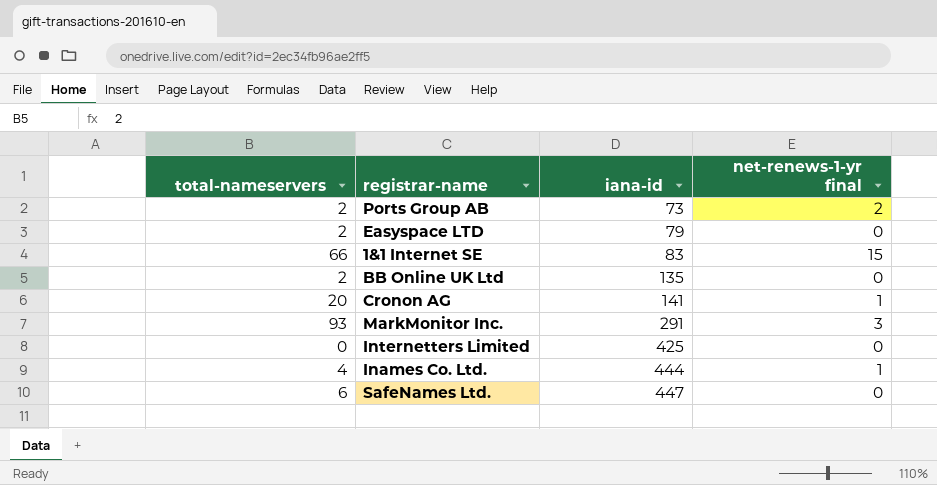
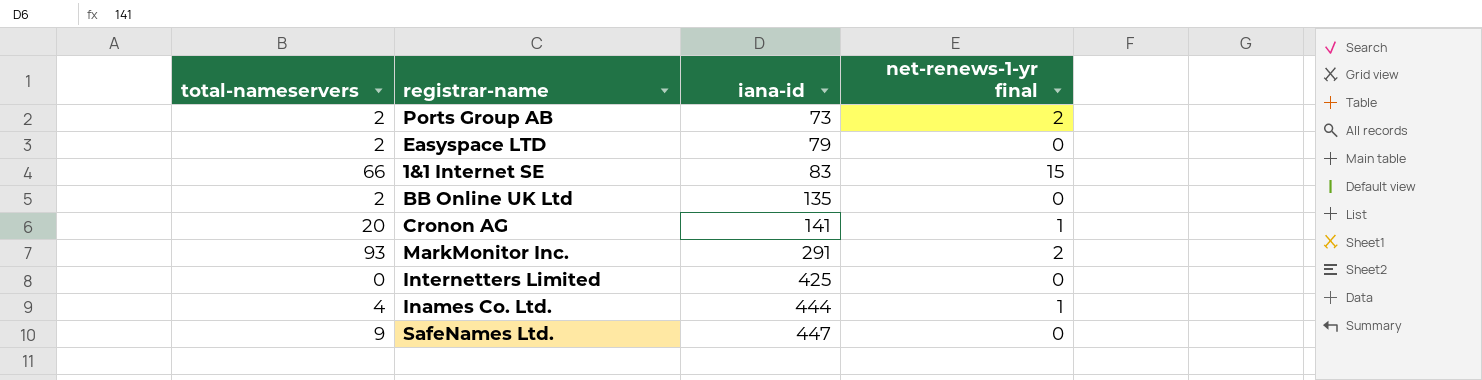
MarkMonitor Inc. | net-renews-1-yr final: 3 -> 2
SafeNames Ltd. | total-nameservers: 6 -> 9

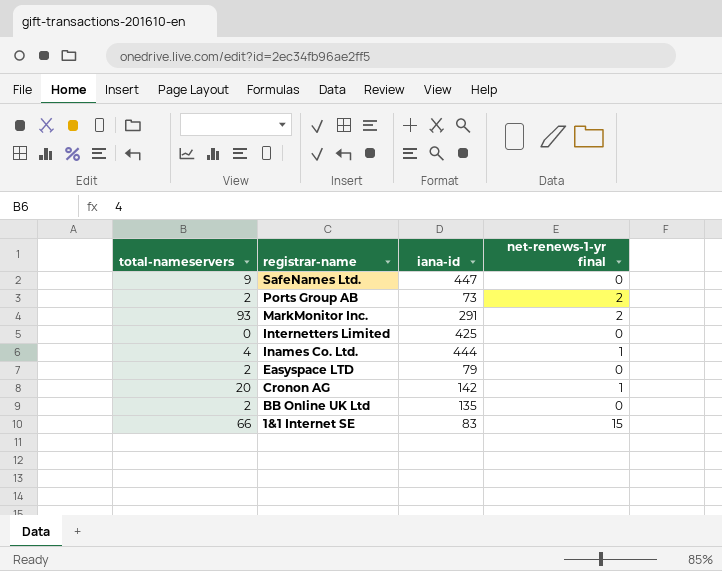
row order: iana-id ascending -> registrar-name descending
Cronon AG | iana-id: 141 -> 142

